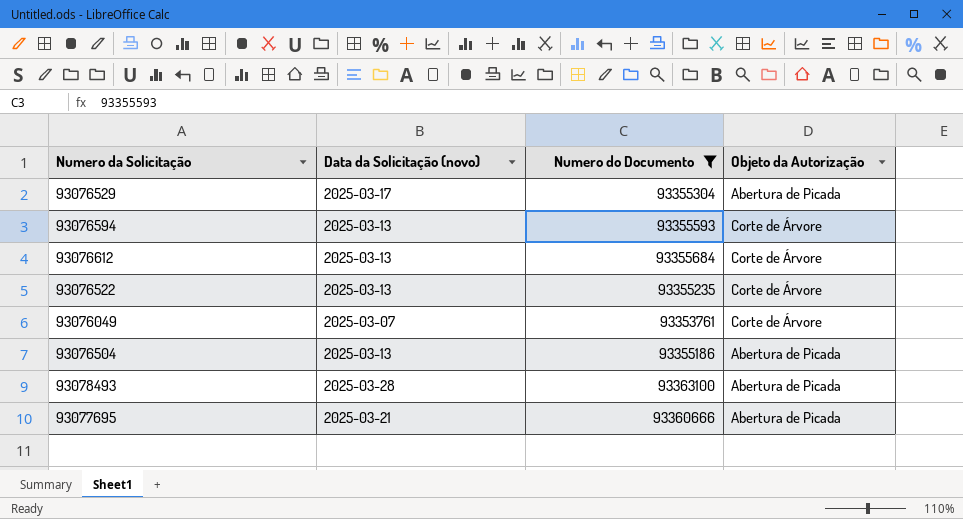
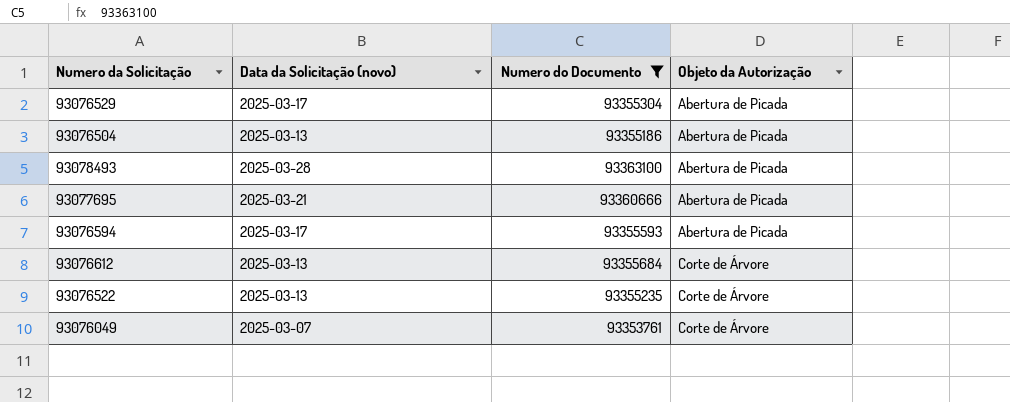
row order: none -> Objeto da Autorização ascending
93076594 | Data da Solicitação (novo): 2025-03-13 -> 2025-03-17
93076594 | Objeto da Autorização: Corte de Árvore -> Abertura de Picada

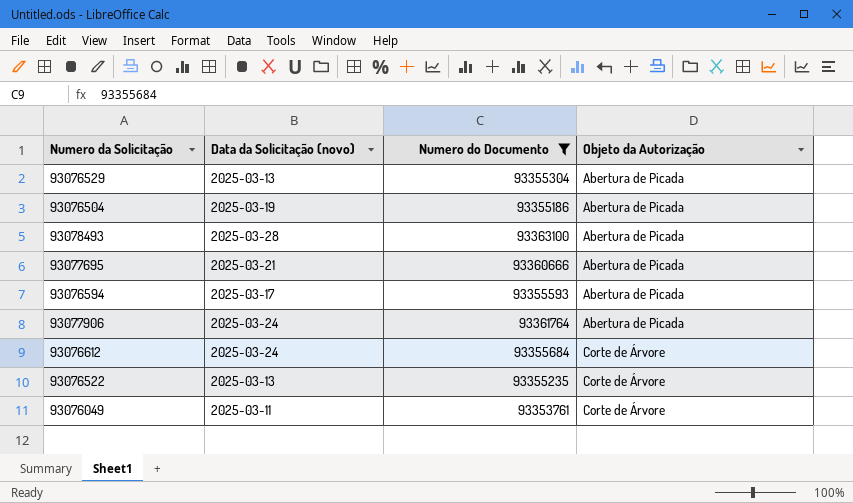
93076529 | Data da Solicitação (novo): 2025-03-17 -> 2025-03-13
93076504 | Data da Solicitação (novo): 2025-03-13 -> 2025-03-19
row 93077906: none -> 2025-03-24 | 93361764 | Abertura de Picada
93076612 | Data da Solicitação (novo): 2025-03-13 -> 2025-03-24
93076049 | Data da Solicitação (novo): 2025-03-07 -> 2025-03-11

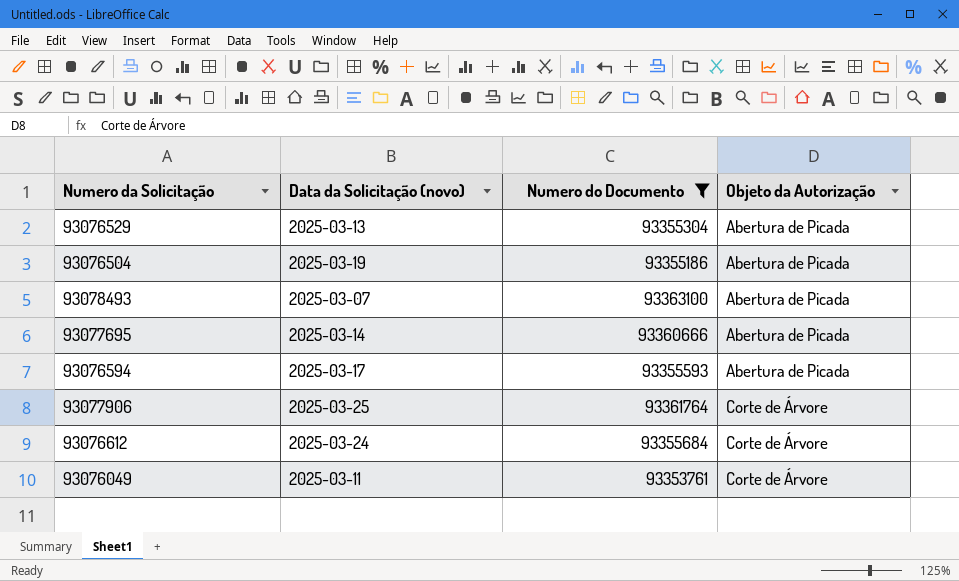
row 93076522: 2025-03-13 | 93355235 | Corte de Árvore -> none
93078493 | Data da Solicitação (novo): 2025-03-28 -> 2025-03-07
93077695 | Data da Solicitação (novo): 2025-03-21 -> 2025-03-14
93077906 | Data da Solicitação (novo): 2025-03-24 -> 2025-03-25
93077906 | Objeto da Autorização: Abertura de Picada -> Corte de Árvore

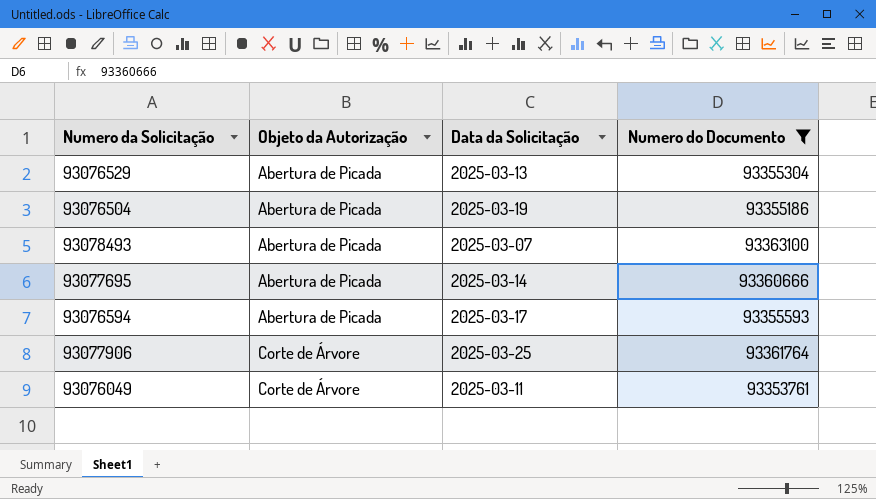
column Objeto da Autorização | position: 4 -> 2
column name: Data da Solicitação (novo) -> Data da Solicitação
row 93076612: 2025-03-24 | 93355684 | Corte de Árvore -> none

